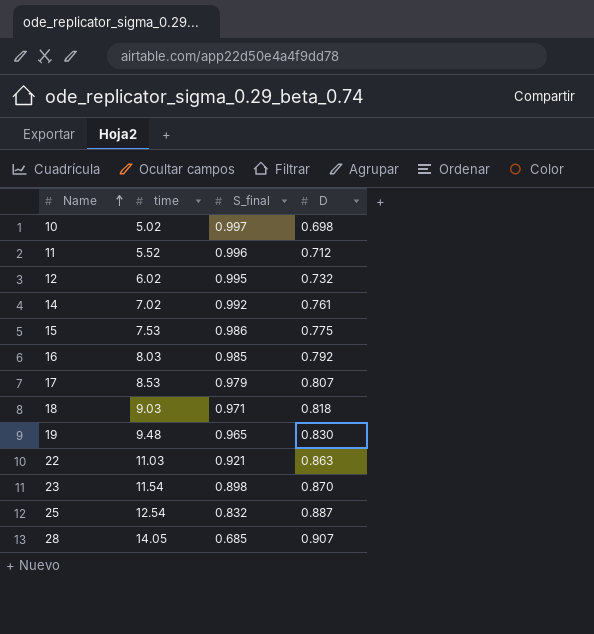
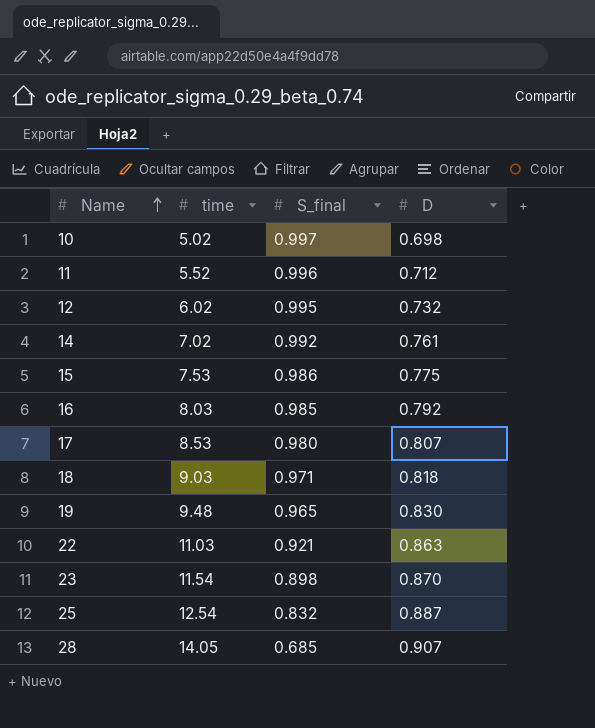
17 | S_final: 0.979 -> 0.980

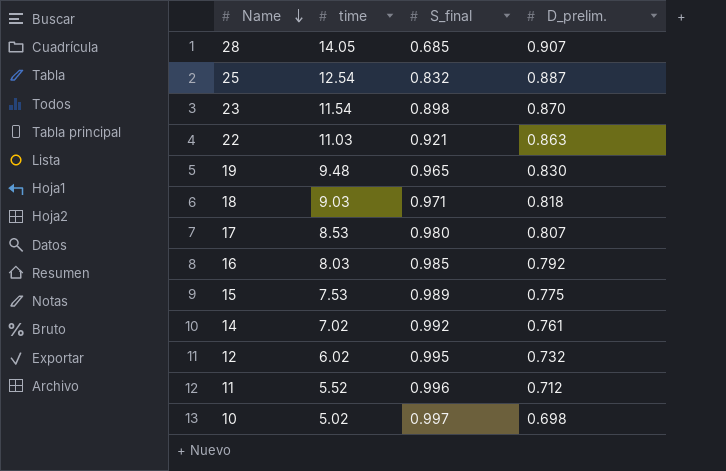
row order: Name ascending -> Name descending
column name: D -> D_prelim.
15 | S_final: 0.986 -> 0.989

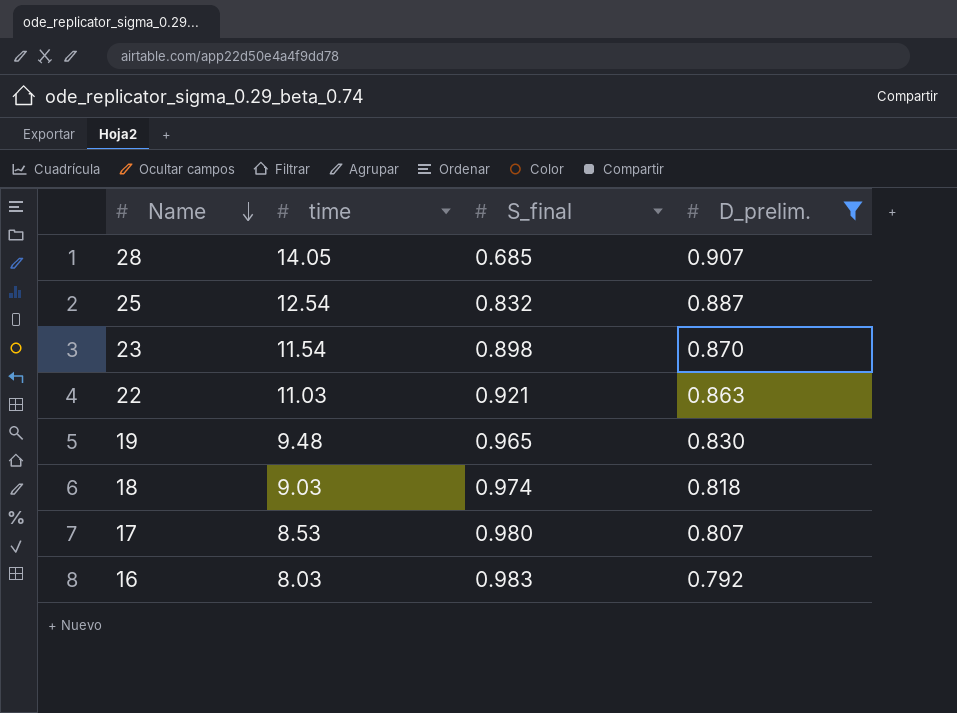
filter: none -> D_prelim. >= 0.792
18 | S_final: 0.971 -> 0.974
16 | S_final: 0.985 -> 0.983

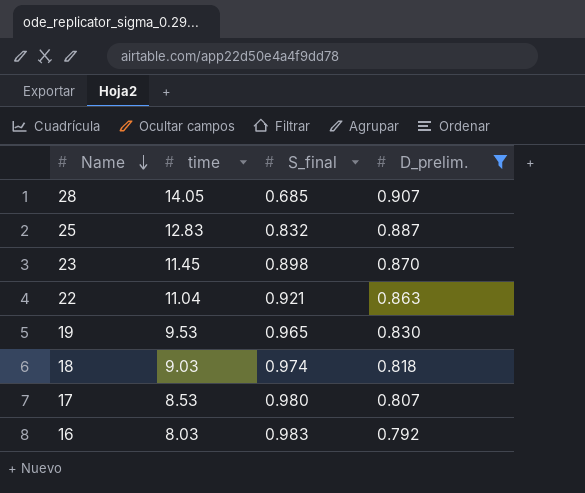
25 | time: 12.54 -> 12.83
23 | time: 11.54 -> 11.45
22 | time: 11.03 -> 11.04
19 | time: 9.48 -> 9.53

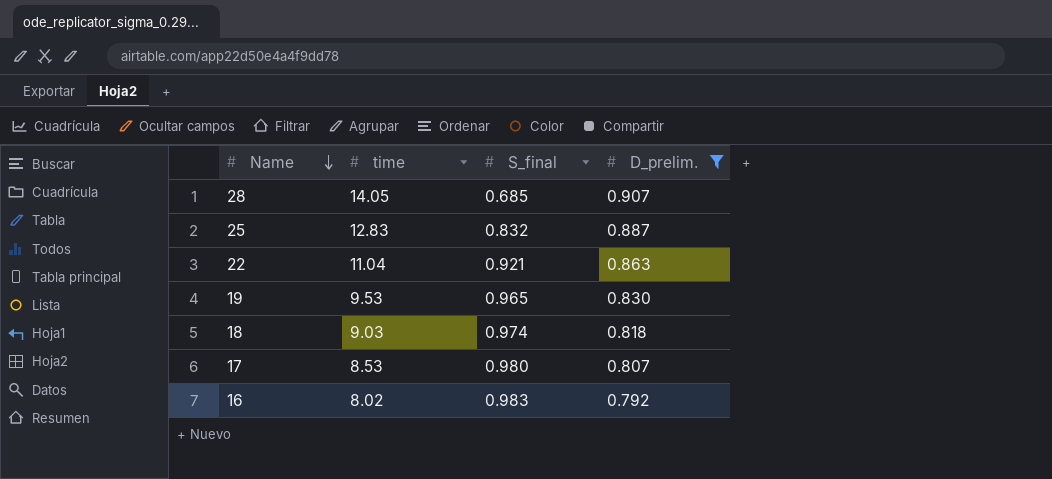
row 23: 11.45 | 0.898 | 0.870 -> none
16 | time: 8.03 -> 8.02

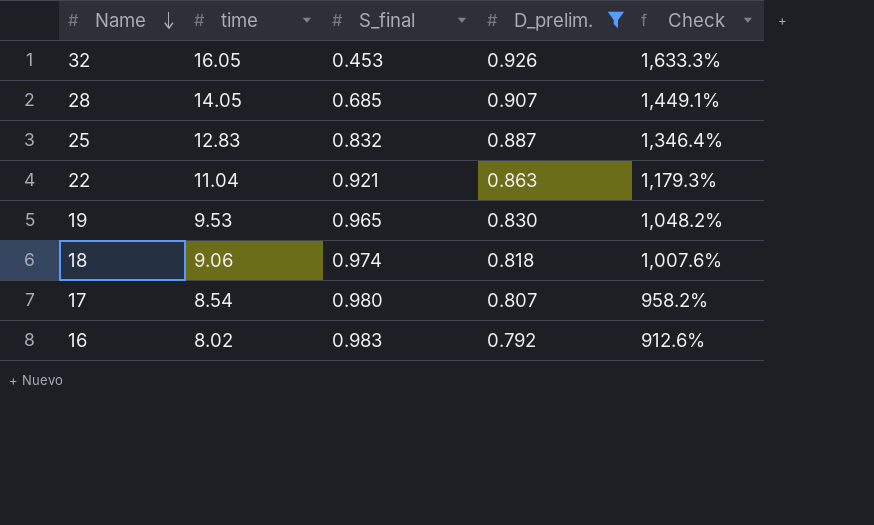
column Check | formula: none -> ([time] - [D_prelim.]) / [D_prelim.]
row 32: none -> 16.05 | 0.453 | 0.926 | 1,633.3%
18 | time: 9.03 -> 9.06
17 | time: 8.53 -> 8.54

